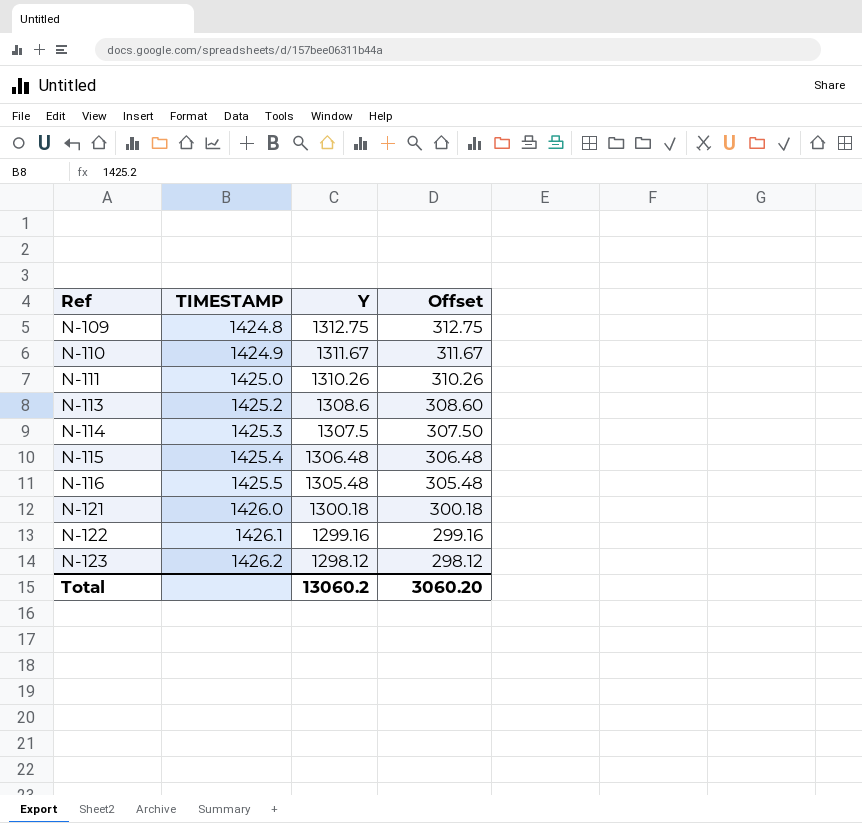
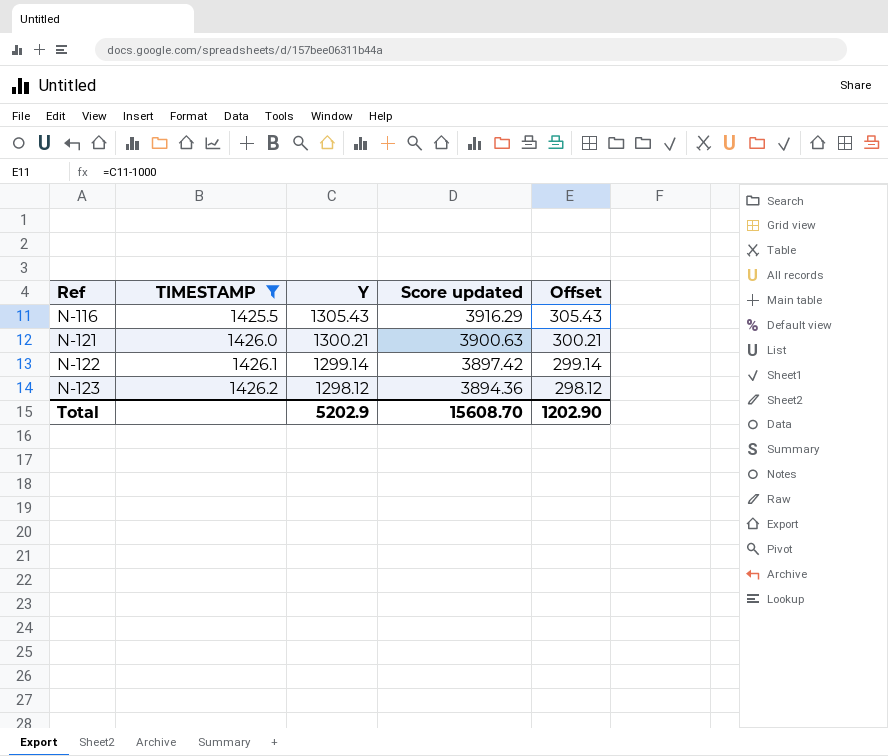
filter: none -> TIMESTAMP >= 1425.5
column Score updated | formula: none -> [Y] * 3
N-116 | Y: 1305.48 -> 1305.43
N-116 | Offset: 305.48 -> 305.43
N-121 | Y: 1300.18 -> 1300.21
N-121 | Offset: 300.18 -> 300.21
N-122 | Y: 1299.16 -> 1299.14
N-122 | Offset: 299.16 -> 299.14
Total | Y: 13060.2 -> 5202.9
Total | Offset: 3060.20 -> 1202.90

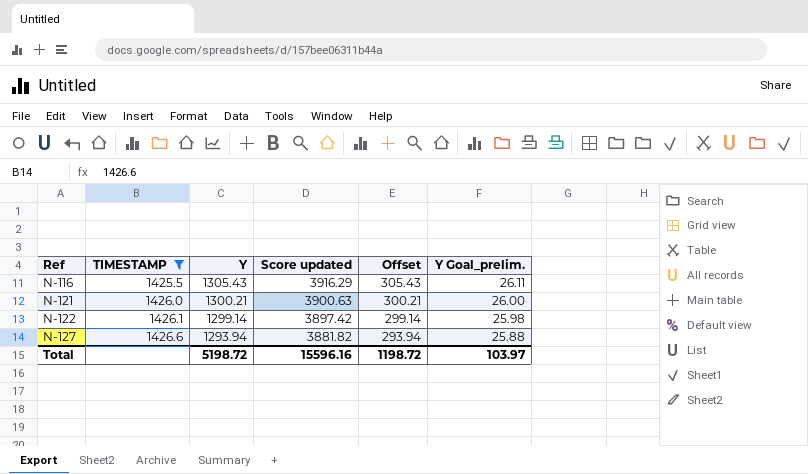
column Y Goal_prelim. | formula: none -> [Y] * 0.02
row N-123: 1426.2 | 1298.12 | 3894.36 | 298.12 -> none
row N-127: none -> 1426.6 | 1293.94 | 3881.82 | 293.94 | 25.88
Total | Y: 5202.9 -> 5198.72
Total | Score updated: 15608.70 -> 15596.16
Total | Offset: 1202.90 -> 1198.72

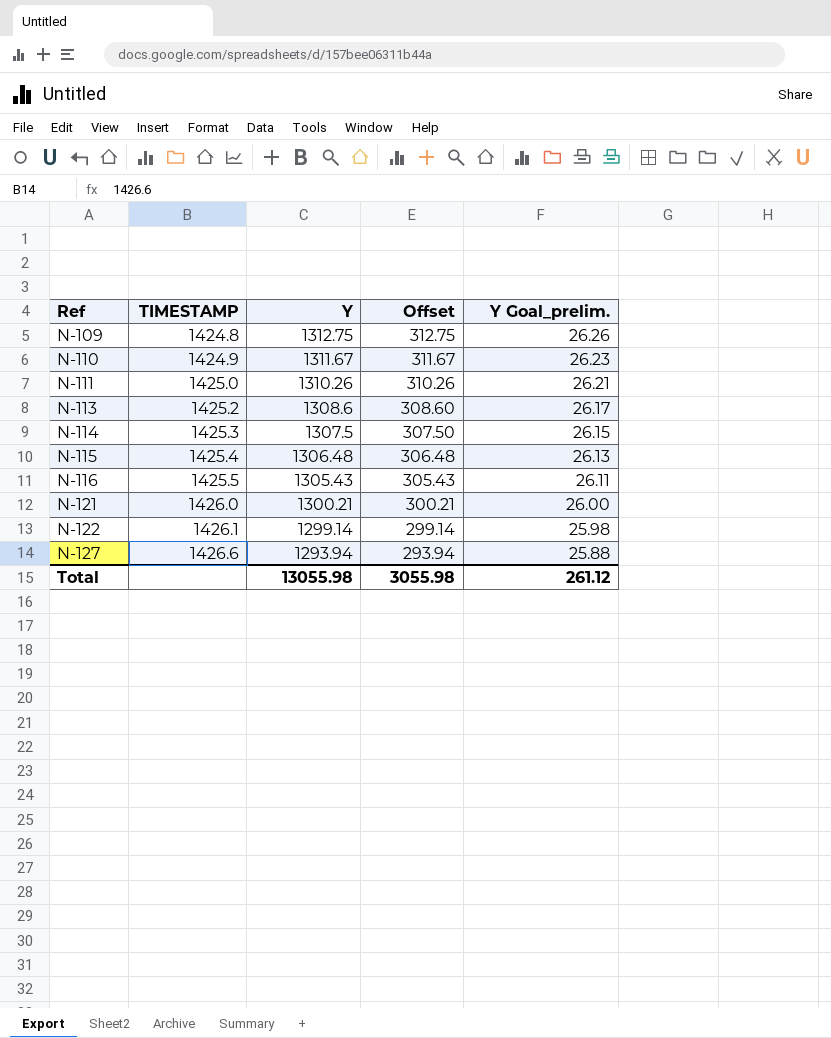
filter: TIMESTAMP >= 1425.5 -> none
column Score updated | formula: [Y] * 3 -> none
Total | Y: 5198.72 -> 13055.98
Total | Offset: 1198.72 -> 3055.98
Total | Y Goal_prelim.: 103.97 -> 261.12

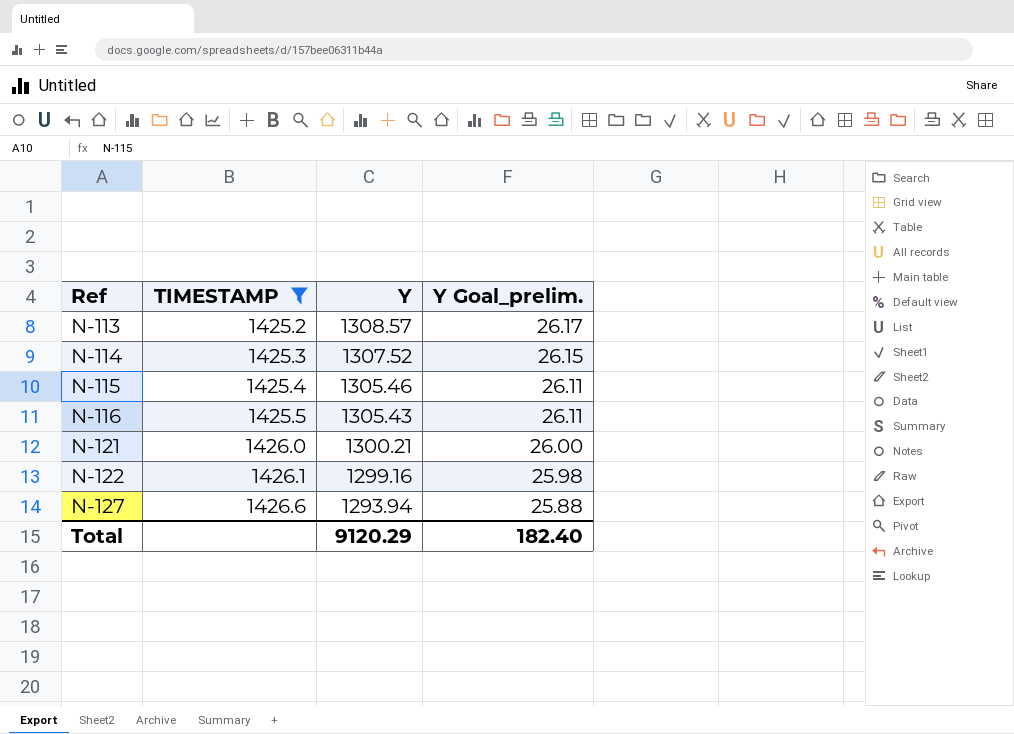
filter: none -> TIMESTAMP >= 1425.2
column Offset | formula: [Y] - 1000 -> none
N-113 | Y: 1308.6 -> 1308.57
N-114 | Y: 1307.5 -> 1307.52
N-115 | Y: 1306.48 -> 1305.46
N-115 | Y Goal_prelim.: 26.13 -> 26.11
N-122 | Y: 1299.14 -> 1299.16
Total | Y: 13055.98 -> 9120.29
Total | Y Goal_prelim.: 261.12 -> 182.40

